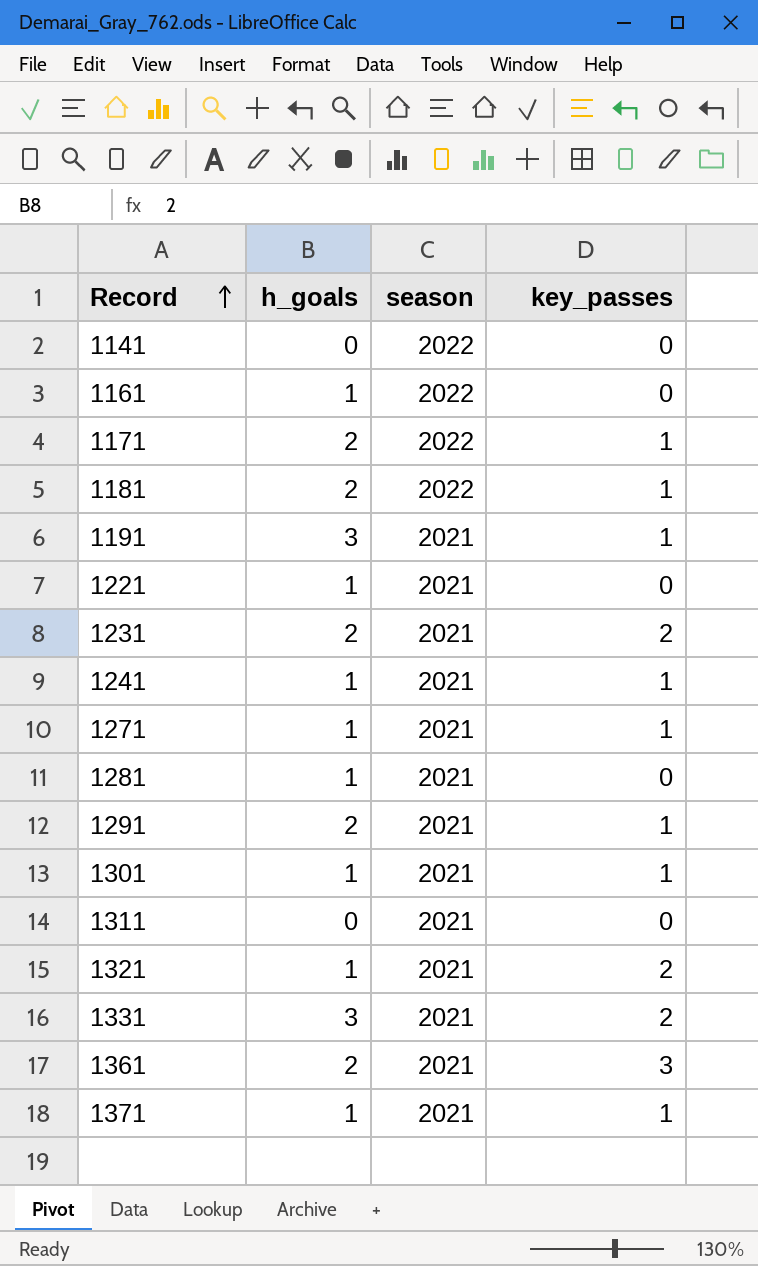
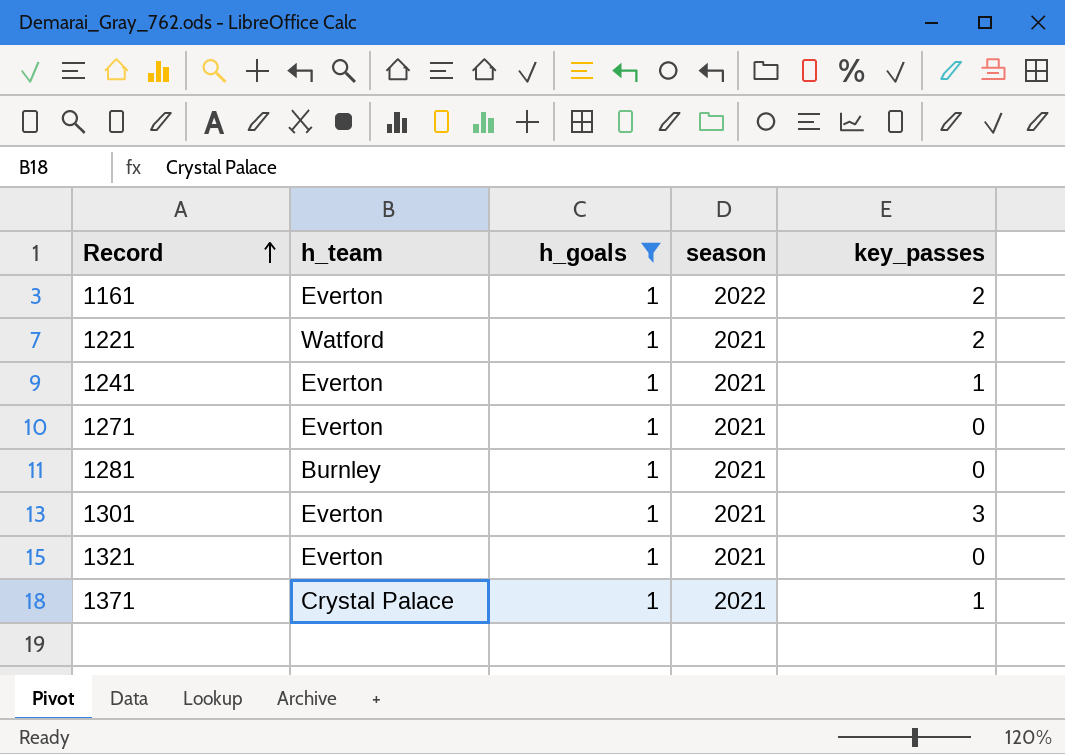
filter: none -> h_goals = 1
column h_team | position: none -> 2
1161 | key_passes: 0 -> 2
1221 | key_passes: 0 -> 2
1271 | key_passes: 1 -> 0
1301 | key_passes: 1 -> 3
1321 | key_passes: 2 -> 0

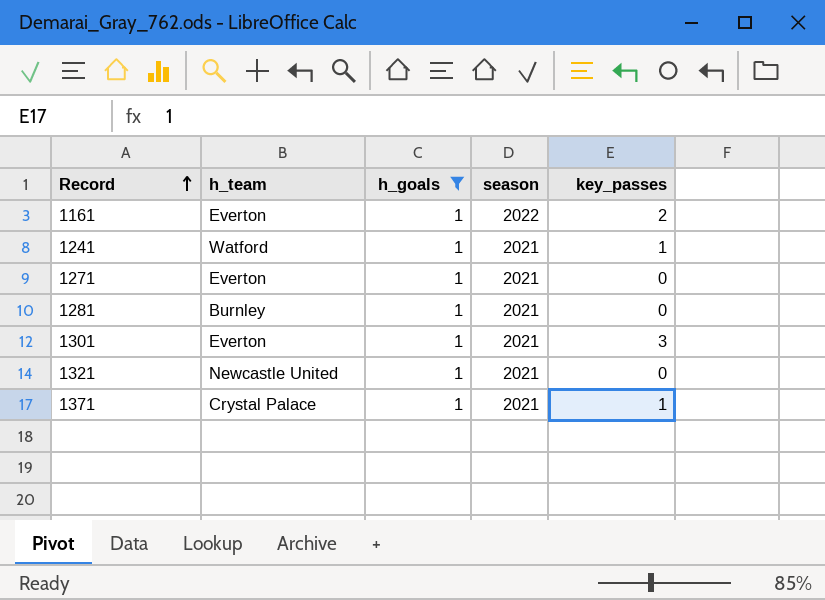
row 1221: Watford | 1 | 2021 | 2 -> none
1241 | h_team: Everton -> Watford
1321 | h_team: Everton -> Newcastle United

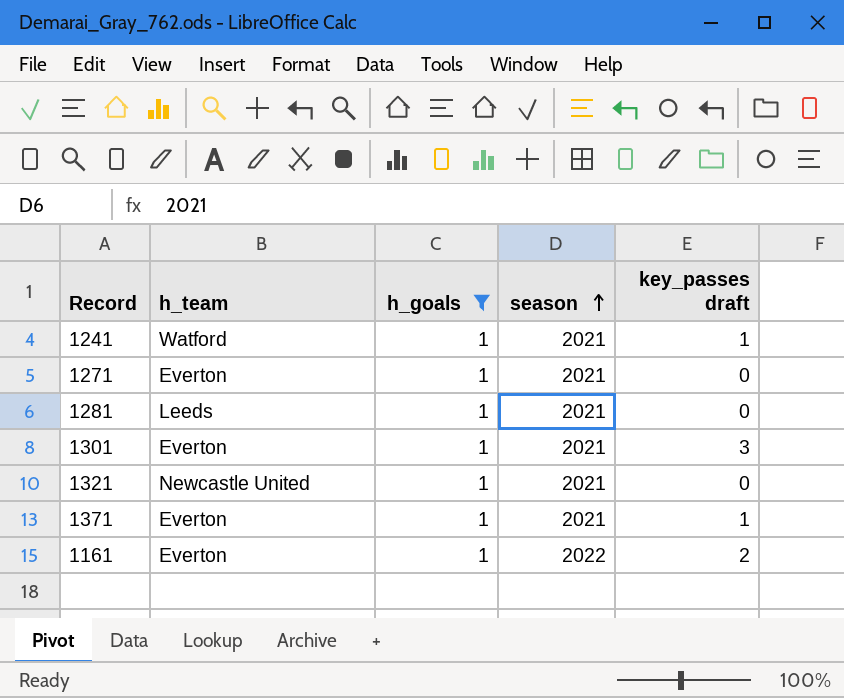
row order: Record ascending -> season ascending
column name: key_passes -> key_passes draft
1281 | h_team: Burnley -> Leeds
1371 | h_team: Crystal Palace -> Everton

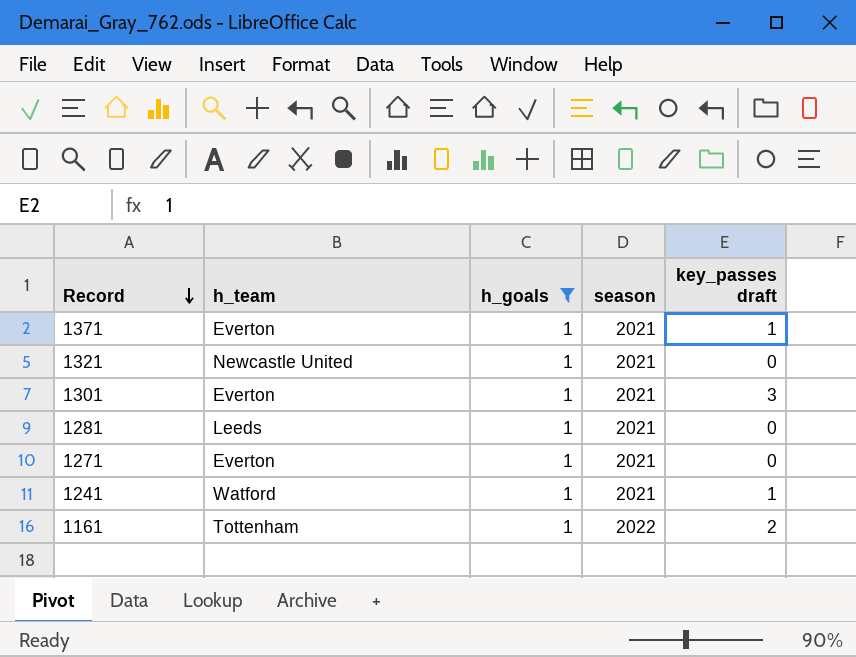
row order: season ascending -> Record descending
1161 | h_team: Everton -> Tottenham

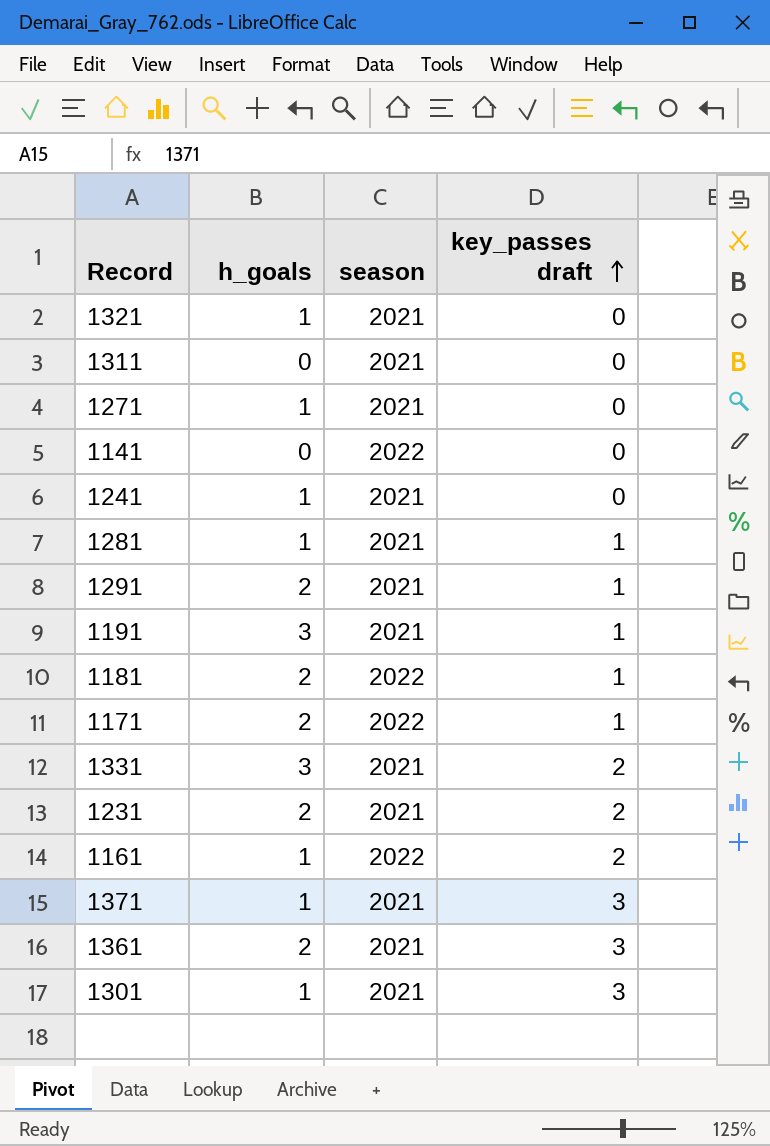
filter: h_goals = 1 -> none
row order: Record descending -> key_passes draft ascending
column h_team | position: 2 -> none
1241 | key_passes draft: 1 -> 0
1281 | key_passes draft: 0 -> 1
1371 | key_passes draft: 1 -> 3

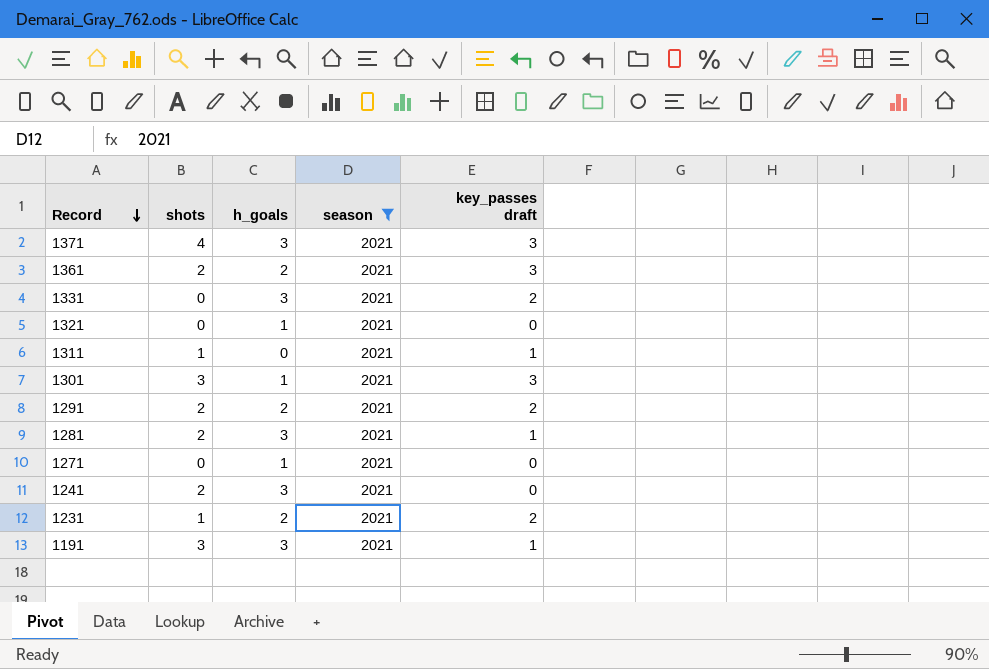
filter: none -> season = 2021
row order: key_passes draft ascending -> Record descending
column shots | position: none -> 2
1371 | h_goals: 1 -> 3
1311 | key_passes draft: 0 -> 1
1291 | key_passes draft: 1 -> 2
1281 | h_goals: 1 -> 3
1241 | h_goals: 1 -> 3

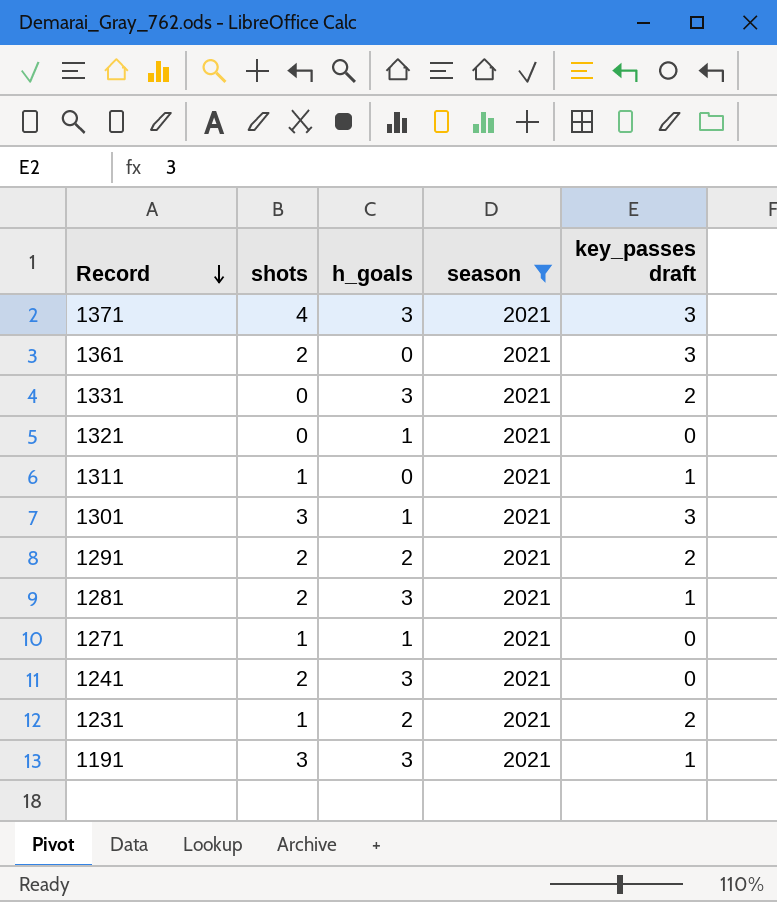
1361 | h_goals: 2 -> 0
1271 | shots: 0 -> 1

